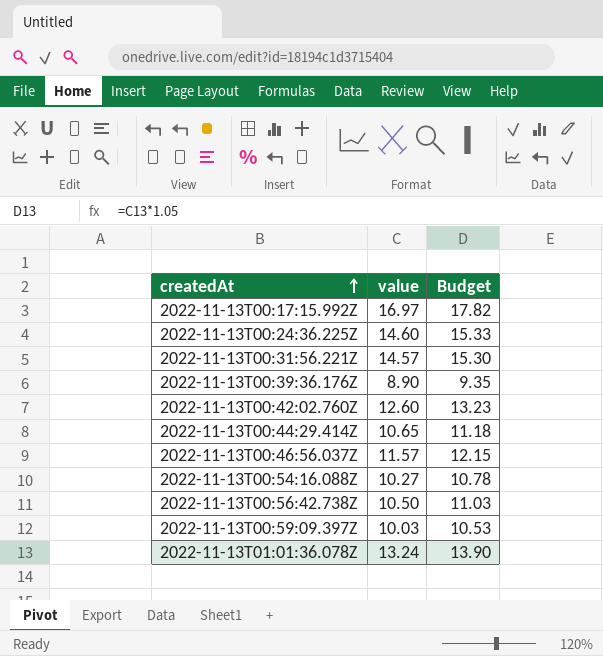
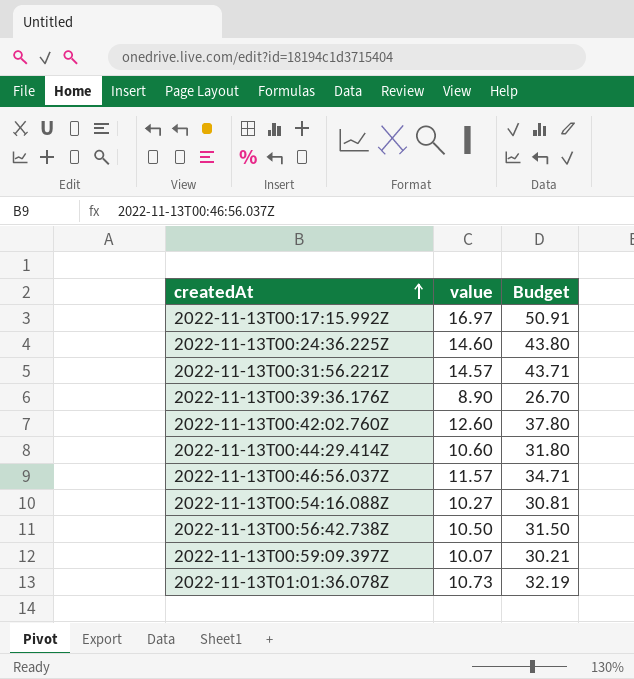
column Budget | formula: [value] * 1.05 -> [value] * 3
2022-11-13T00:44:29.414Z | value: 10.65 -> 10.60
2022-11-13T00:59:09.397Z | value: 10.03 -> 10.07
2022-11-13T01:01:36.078Z | value: 13.24 -> 10.73

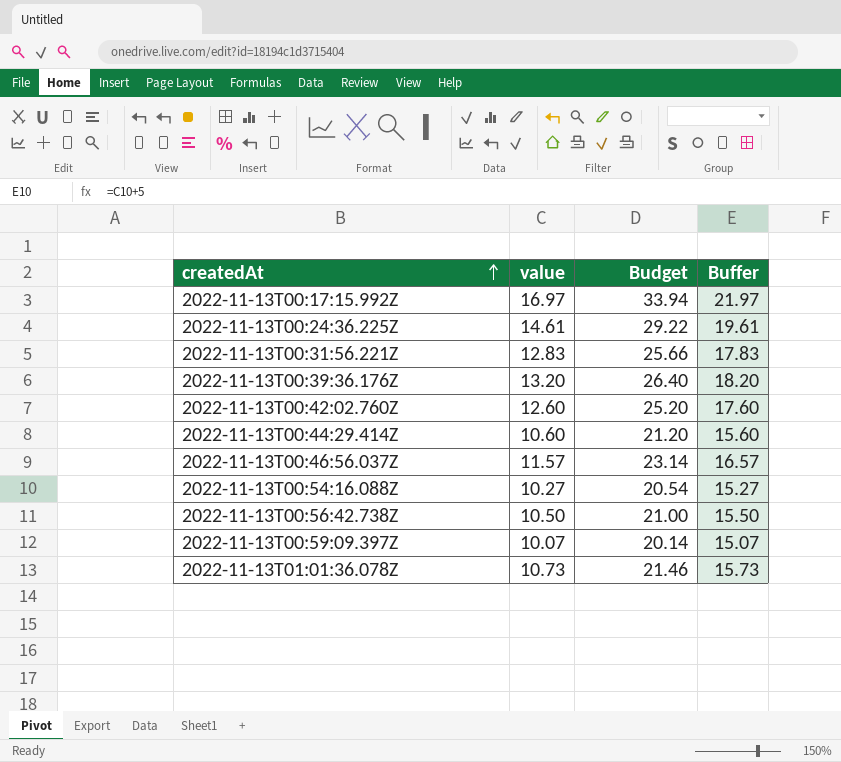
column Budget | formula: [value] * 3 -> [value] * 2
column Buffer | formula: none -> [value] + 5
2022-11-13T00:24:36.225Z | value: 14.60 -> 14.61
2022-11-13T00:31:56.221Z | value: 14.57 -> 12.83
2022-11-13T00:39:36.176Z | value: 8.90 -> 13.20

